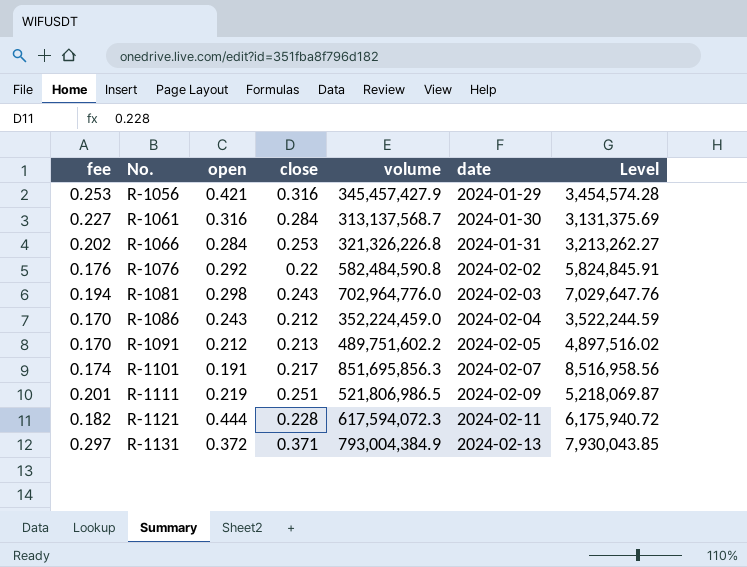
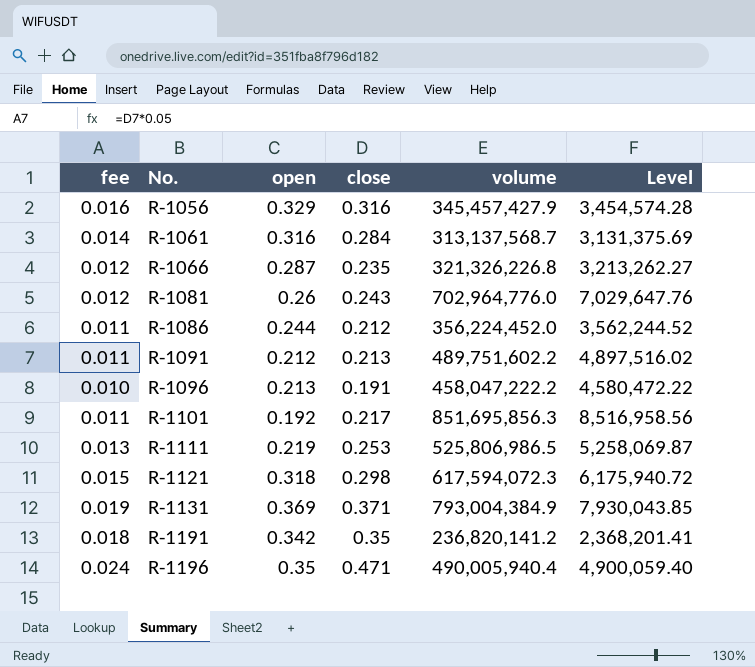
column date | position: 6 -> none
column fee | formula: [close] * 0.8 -> [close] * 0.05
row R-1076: 0.176 | 0.292 | 0.22 | 582,484,590.8 | 2024-02-02 | 5,824,845.91 -> none
R-1056 | open: 0.421 -> 0.329
R-1066 | open: 0.284 -> 0.287
R-1066 | close: 0.253 -> 0.235
R-1081 | open: 0.298 -> 0.26
R-1086 | open: 0.243 -> 0.244
R-1086 | volume: 352,224,459.0 -> 356,224,452.0
R-1086 | Level: 3,522,244.59 -> 3,562,244.52
row R-1096: none -> 0.010 | 0.213 | 0.191 | 458,047,222.2 | 4,580,472.22
R-1101 | open: 0.191 -> 0.192
R-1111 | close: 0.251 -> 0.253
R-1111 | volume: 521,806,986.5 -> 525,806,986.5
R-1111 | Level: 5,218,069.87 -> 5,258,069.87
R-1121 | open: 0.444 -> 0.318
R-1121 | close: 0.228 -> 0.298
R-1131 | open: 0.372 -> 0.369
row R-1191: none -> 0.018 | 0.342 | 0.35 | 236,820,141.2 | 2,368,201.41
row R-1196: none -> 0.024 | 0.35 | 0.471 | 490,005,940.4 | 4,900,059.40

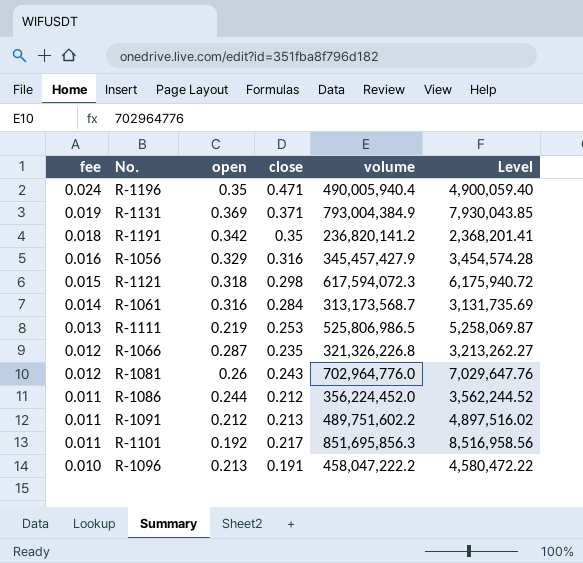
row order: No. ascending -> fee descending
R-1061 | volume: 313,137,568.7 -> 313,173,568.7
R-1061 | Level: 3,131,375.69 -> 3,131,735.69

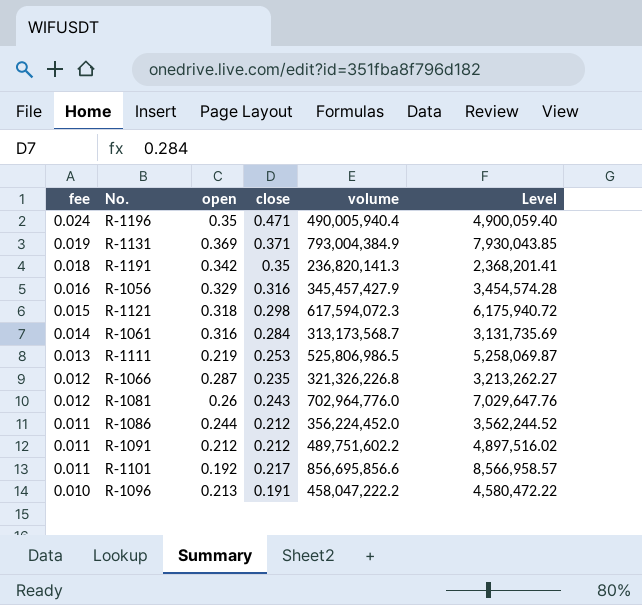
R-1191 | volume: 236,820,141.2 -> 236,820,141.3
R-1091 | close: 0.213 -> 0.212
R-1101 | volume: 851,695,856.3 -> 856,695,856.6
R-1101 | Level: 8,516,958.56 -> 8,566,958.57

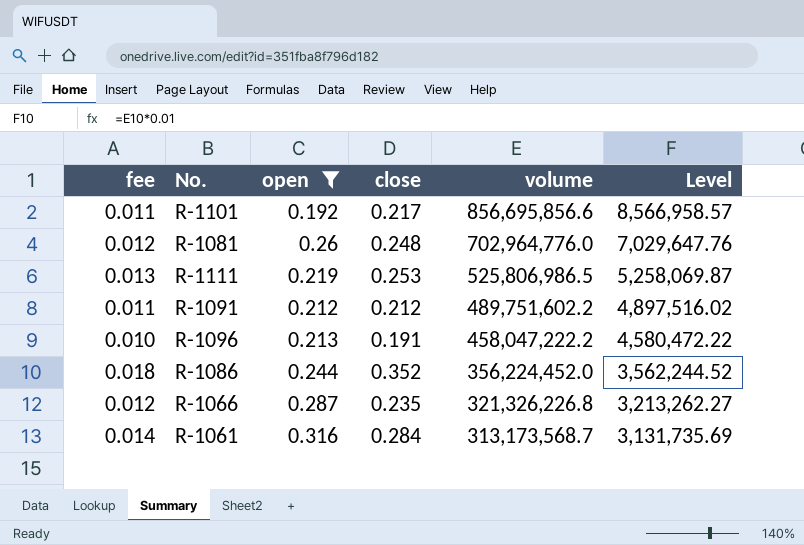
filter: none -> open <= 0.316
row order: fee descending -> volume descending
R-1081 | close: 0.243 -> 0.248
R-1086 | fee: 0.011 -> 0.018
R-1086 | close: 0.212 -> 0.352

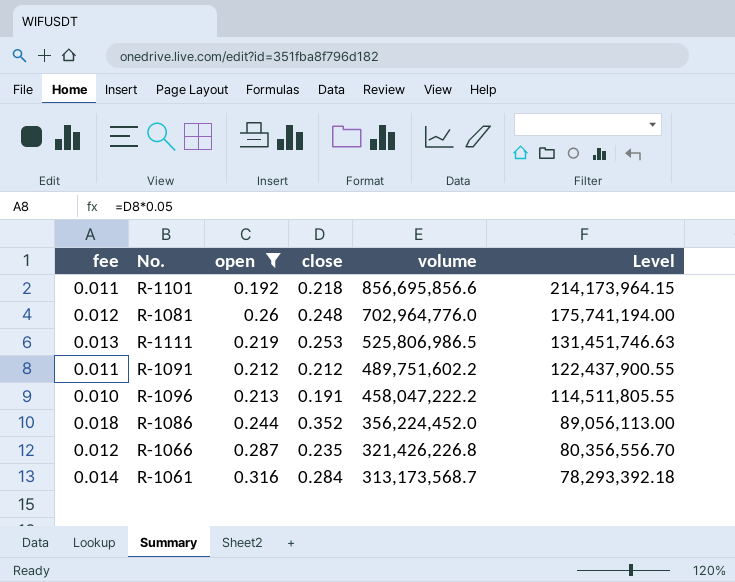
column Level | formula: [volume] * 0.01 -> [volume] * 0.25
R-1101 | close: 0.217 -> 0.218
R-1066 | volume: 321,326,226.8 -> 321,426,226.8

